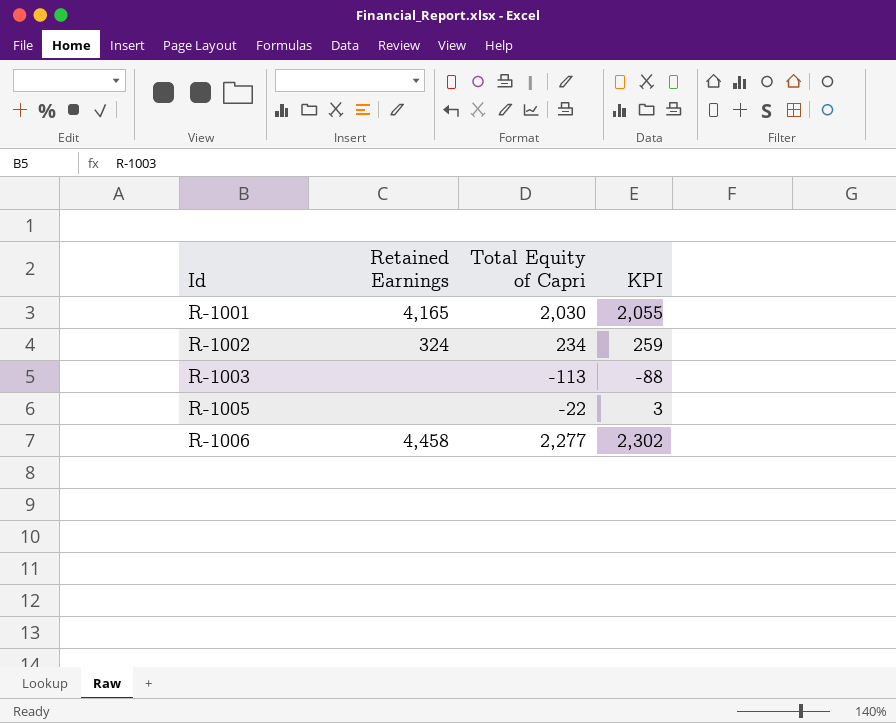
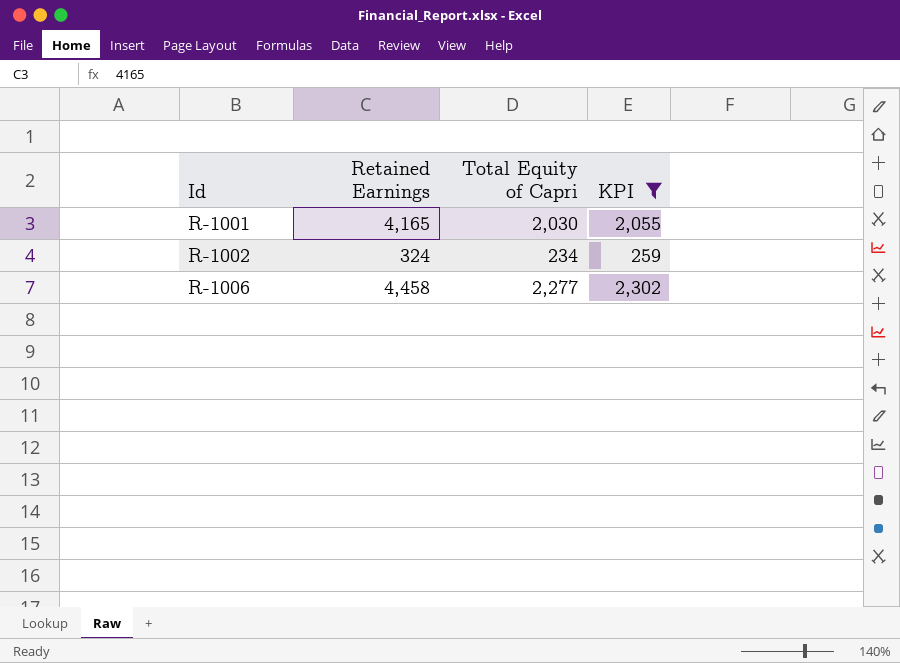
filter: none -> KPI >= 259

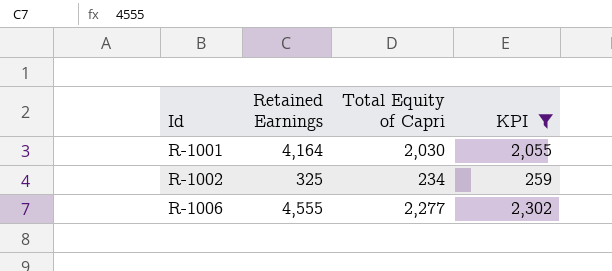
R-1001 | Retained Earnings: 4,165 -> 4,164
R-1002 | Retained Earnings: 324 -> 325
R-1006 | Retained Earnings: 4,458 -> 4,555

